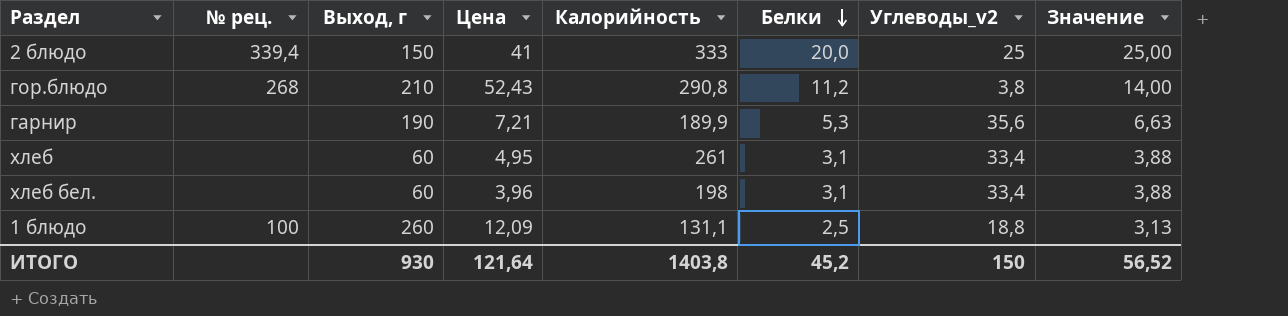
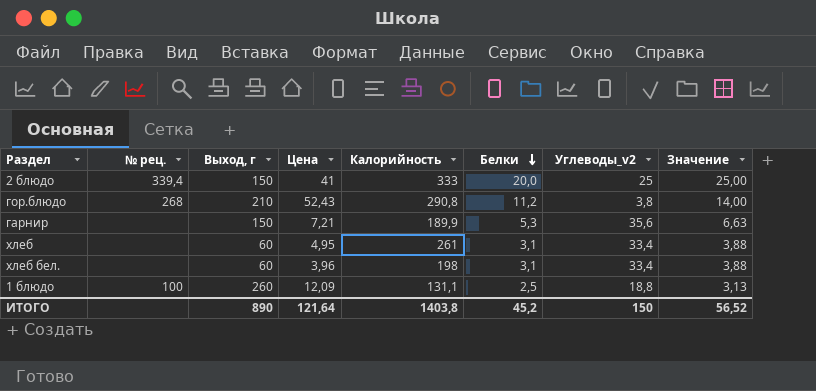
гарнир | Выход, г: 190 -> 150
ИТОГО | Выход, г: 930 -> 890

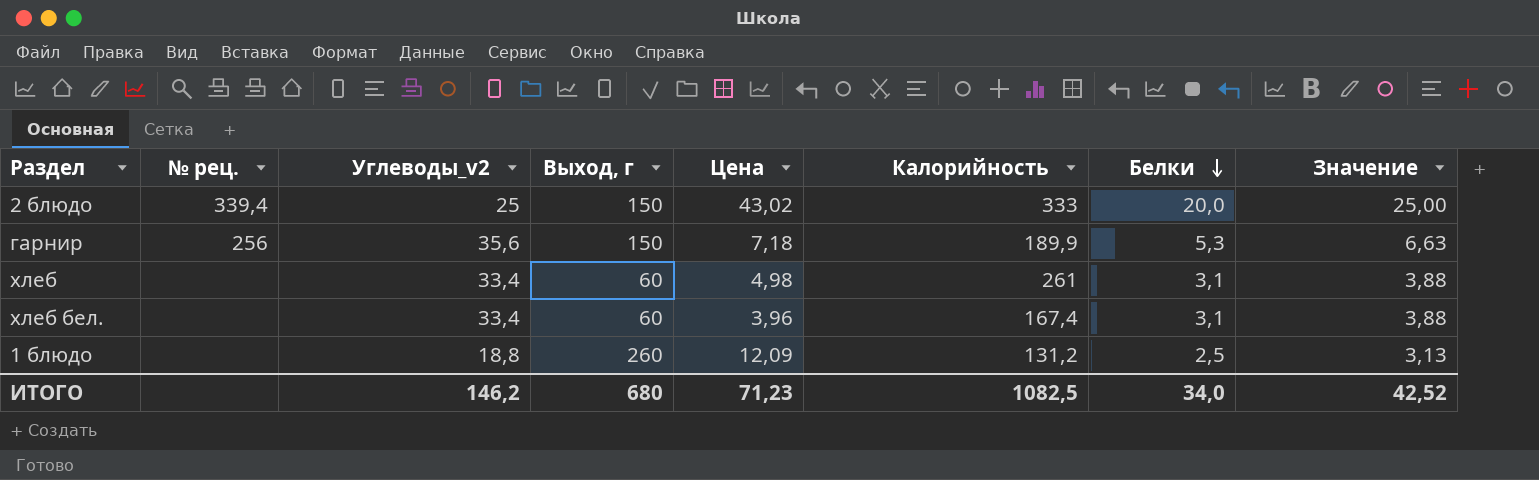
column Углеводы_v2 | position: 7 -> 3
row гор.блюдо: 268 | 210 | 52,43 | 290,8 | 11,2 | 3,8 | 14,00 -> none
2 блюдо | Цена: 41 -> 43,02
гарнир | № рец.: none -> 256
гарнир | Цена: 7,21 -> 7,18
хлеб | Цена: 4,95 -> 4,98
хлеб бел. | Калорийность: 198 -> 167,4
1 блюдо | № рец.: 100 -> none
1 блюдо | Калорийность: 131,1 -> 131,2
ИТОГО | Углеводы_v2: 150 -> 146,2
ИТОГО | Выход, г: 890 -> 680
ИТОГО | Цена: 121,64 -> 71,23
ИТОГО | Калорийность: 1403,8 -> 1082,5
ИТОГО | Белки: 45,2 -> 34,0
ИТОГО | Значение: 56,52 -> 42,52

